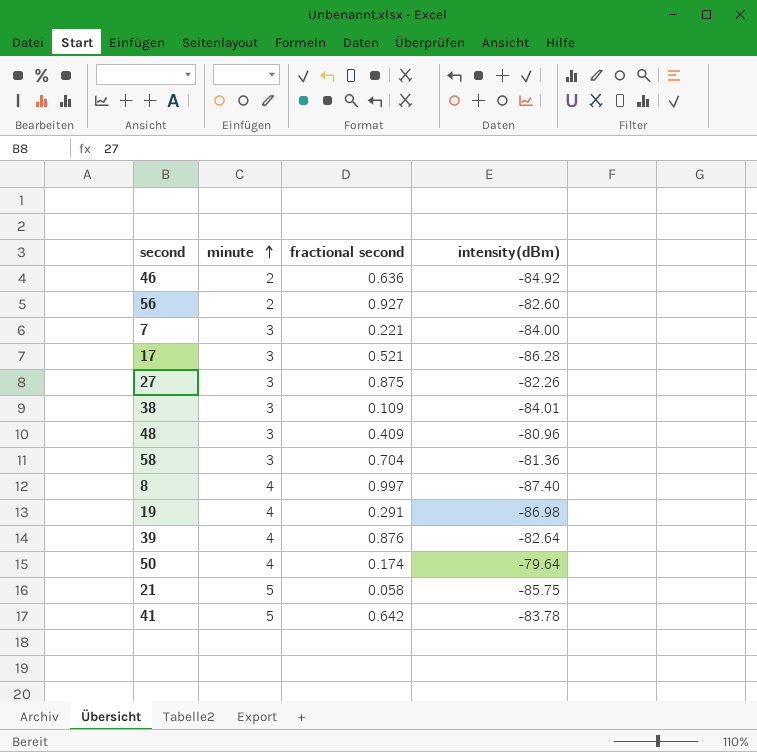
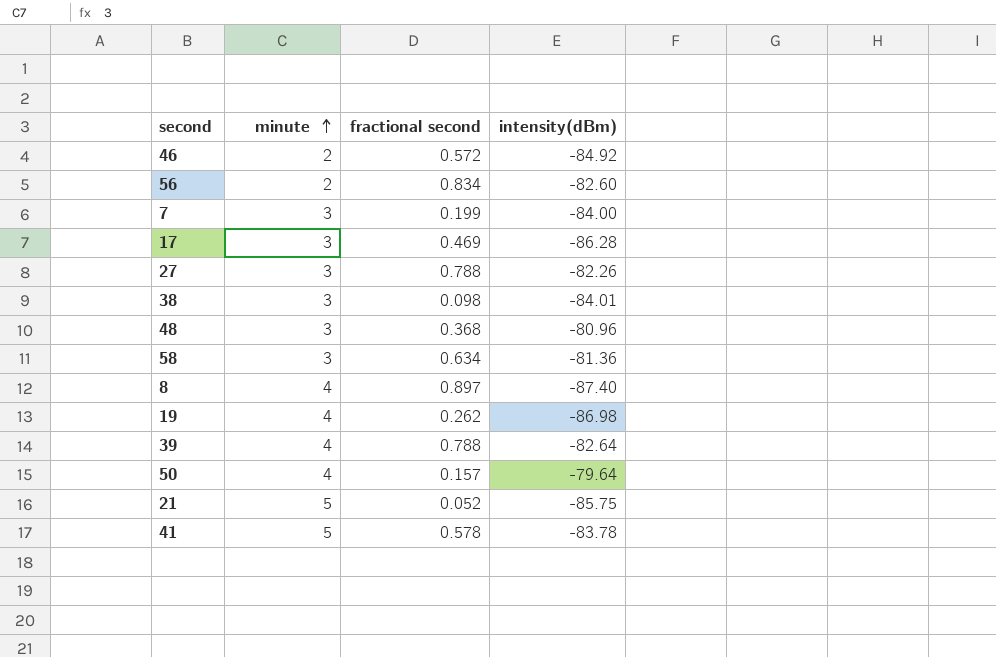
46 | fractional second: 0.636 -> 0.572
56 | fractional second: 0.927 -> 0.834
7 | fractional second: 0.221 -> 0.199
17 | fractional second: 0.521 -> 0.469
27 | fractional second: 0.875 -> 0.788
38 | fractional second: 0.109 -> 0.098
48 | fractional second: 0.409 -> 0.368
58 | fractional second: 0.704 -> 0.634
8 | fractional second: 0.997 -> 0.897
19 | fractional second: 0.291 -> 0.262
39 | fractional second: 0.876 -> 0.788
50 | fractional second: 0.174 -> 0.157
21 | fractional second: 0.058 -> 0.052
41 | fractional second: 0.642 -> 0.578

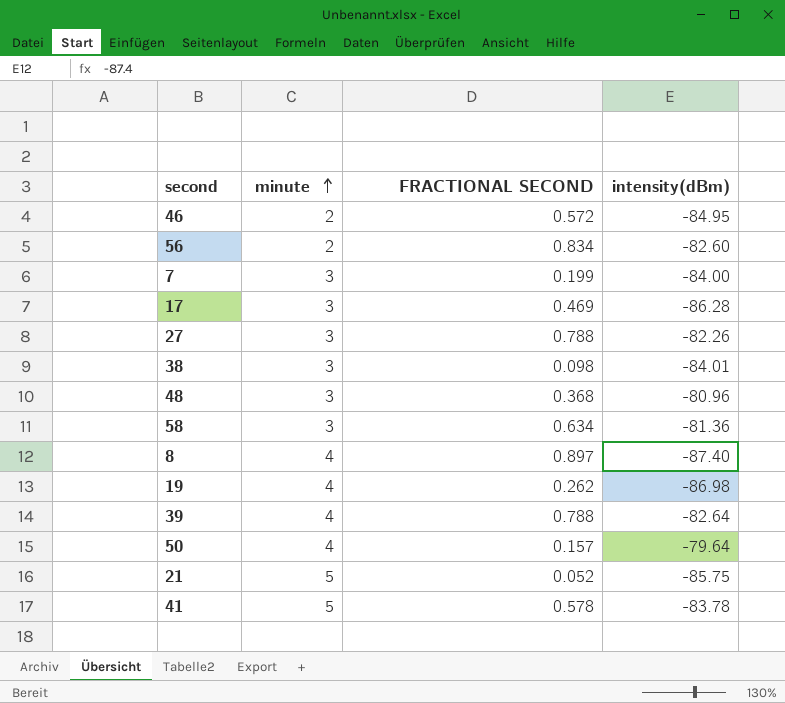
column name: fractional second -> FRACTIONAL SECOND
46 | intensity(dBm): -84.92 -> -84.95

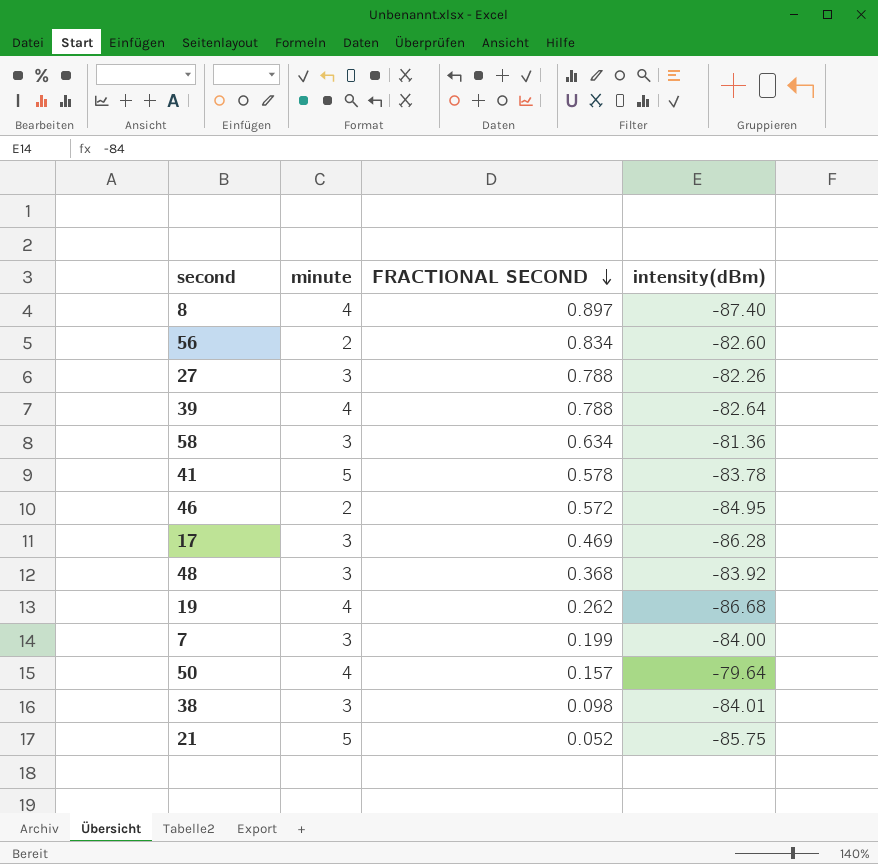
row order: minute ascending -> FRACTIONAL SECOND descending
48 | intensity(dBm): -80.96 -> -83.92
19 | intensity(dBm): -86.98 -> -86.68

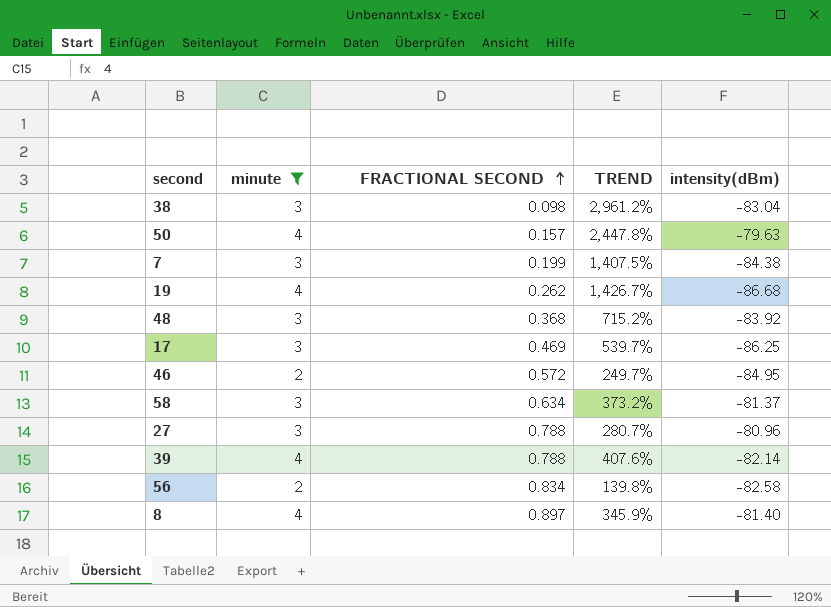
filter: none -> minute != 5
row order: FRACTIONAL SECOND descending -> FRACTIONAL SECOND ascending
column TREND | formula: none -> ([minute] - [FRACTIONAL SECOND]) / [FRACTIONAL SECOND]
38 | intensity(dBm): -84.01 -> -83.04
50 | intensity(dBm): -79.64 -> -79.63
7 | intensity(dBm): -84.00 -> -84.38
17 | intensity(dBm): -86.28 -> -86.25
58 | intensity(dBm): -81.36 -> -81.37
27 | intensity(dBm): -82.26 -> -80.96
39 | intensity(dBm): -82.64 -> -82.14
56 | intensity(dBm): -82.60 -> -82.58
8 | intensity(dBm): -87.40 -> -81.40

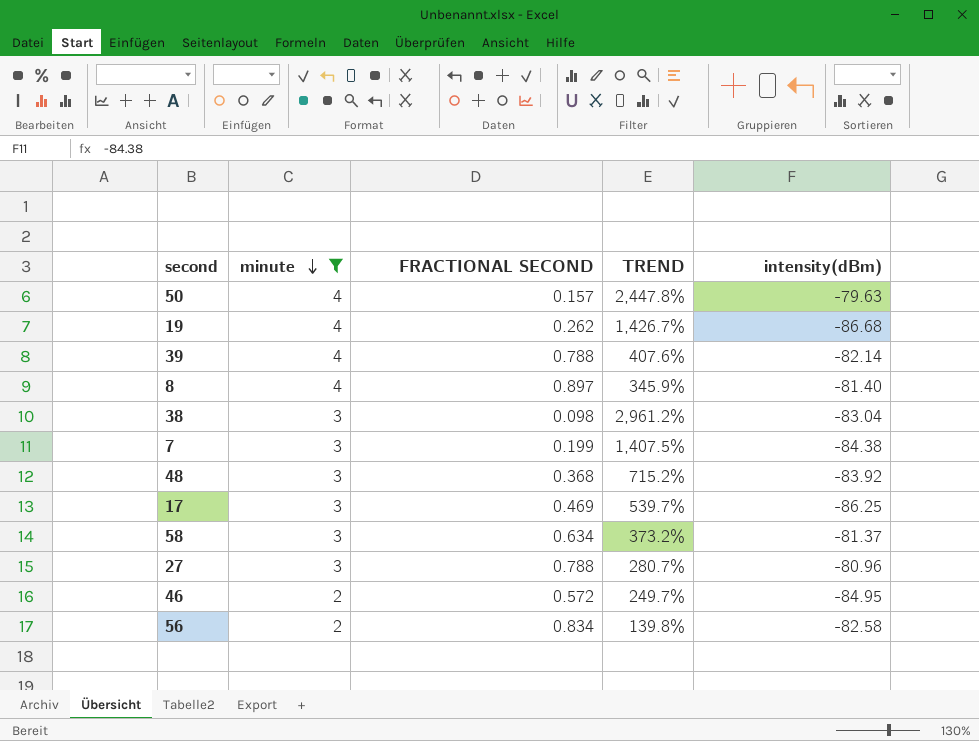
row order: FRACTIONAL SECOND ascending -> minute descending

